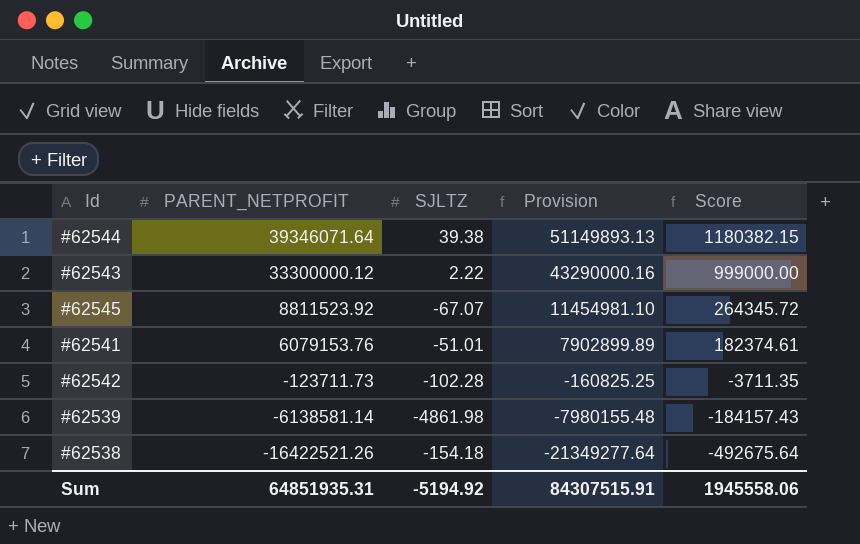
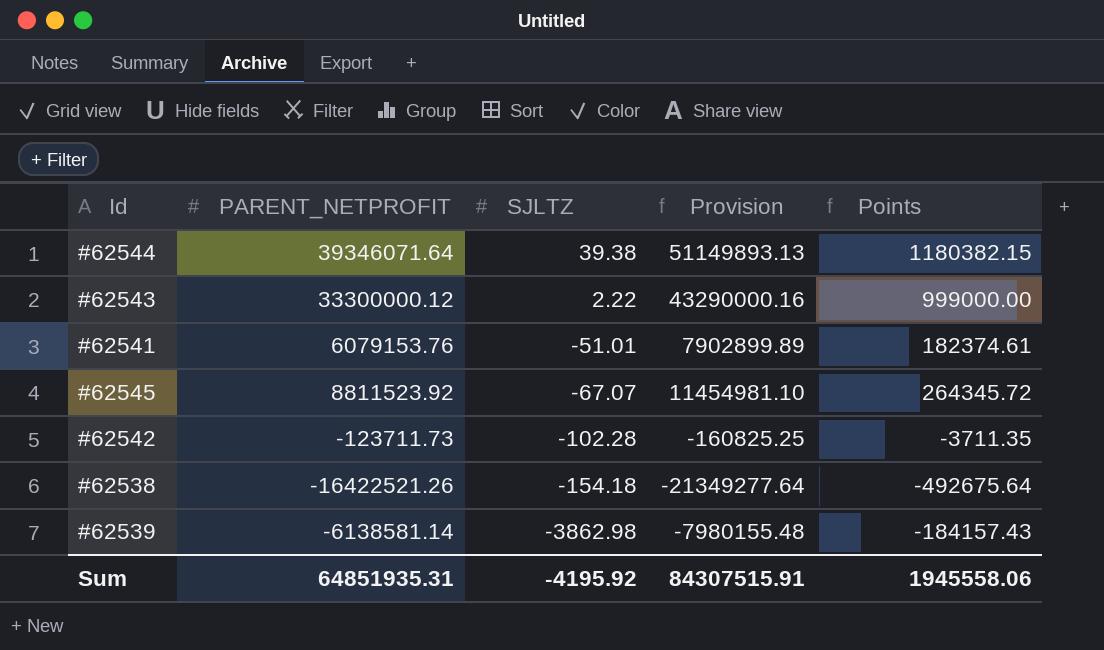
row order: PARENT_NETPROFIT descending -> SJLTZ descending
column name: Score -> Points
#62539 | SJLTZ: -4861.98 -> -3862.98
Sum | SJLTZ: -5194.92 -> -4195.92

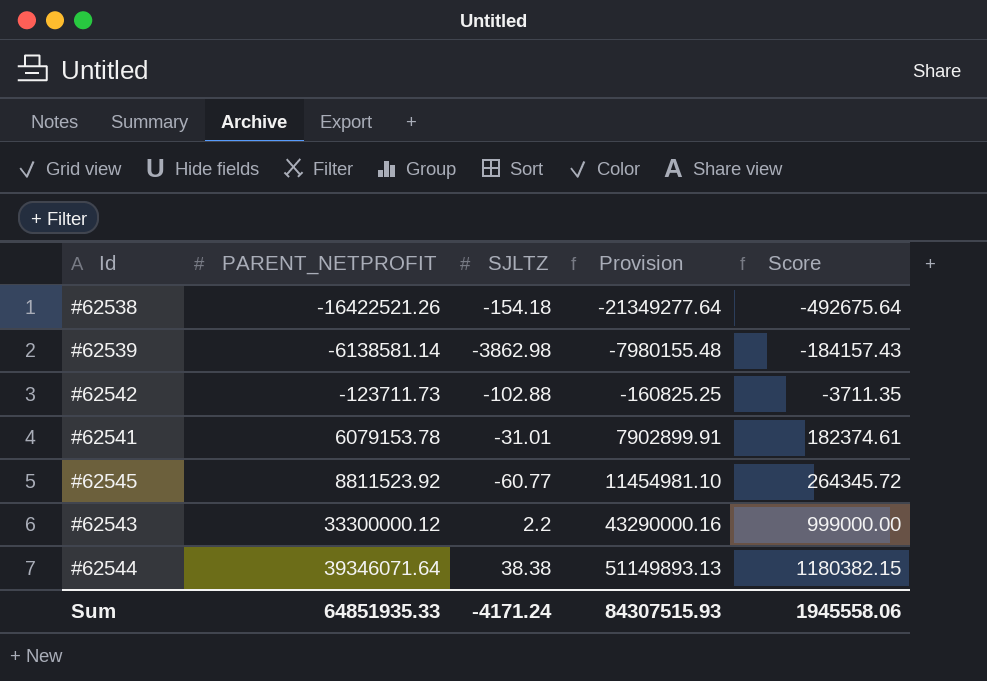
row order: SJLTZ descending -> PARENT_NETPROFIT ascending
column name: Points -> Score
#62542 | SJLTZ: -102.28 -> -102.88
#62541 | PARENT_NETPROFIT: 6079153.76 -> 6079153.78
#62541 | SJLTZ: -51.01 -> -31.01
#62541 | Provision: 7902899.89 -> 7902899.91
#62545 | SJLTZ: -67.07 -> -60.77
#62543 | SJLTZ: 2.22 -> 2.2
#62544 | SJLTZ: 39.38 -> 38.38
Sum | PARENT_NETPROFIT: 64851935.31 -> 64851935.33
Sum | SJLTZ: -4195.92 -> -4171.24
Sum | Provision: 84307515.91 -> 84307515.93

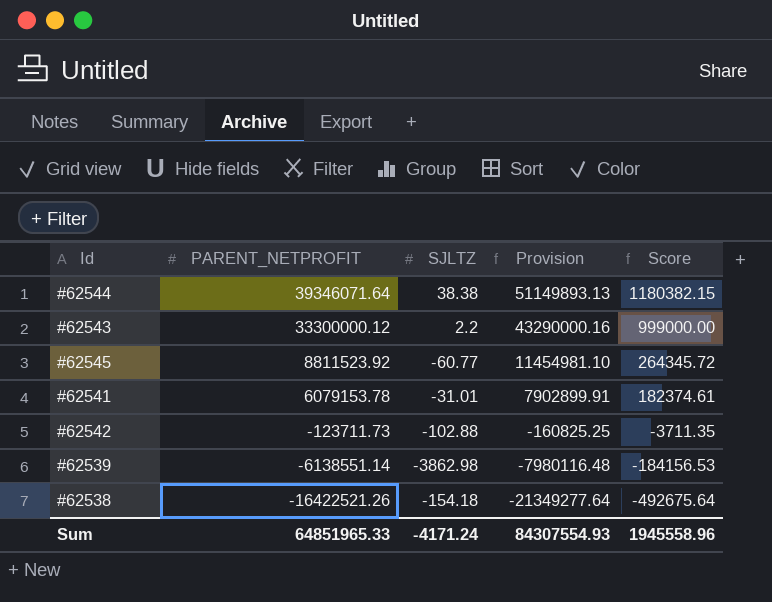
row order: PARENT_NETPROFIT ascending -> PARENT_NETPROFIT descending
#62539 | PARENT_NETPROFIT: -6138581.14 -> -6138551.14
#62539 | Provision: -7980155.48 -> -7980116.48
#62539 | Score: -184157.43 -> -184156.53
Sum | PARENT_NETPROFIT: 64851935.33 -> 64851965.33
Sum | Provision: 84307515.93 -> 84307554.93
Sum | Score: 1945558.06 -> 1945558.96

